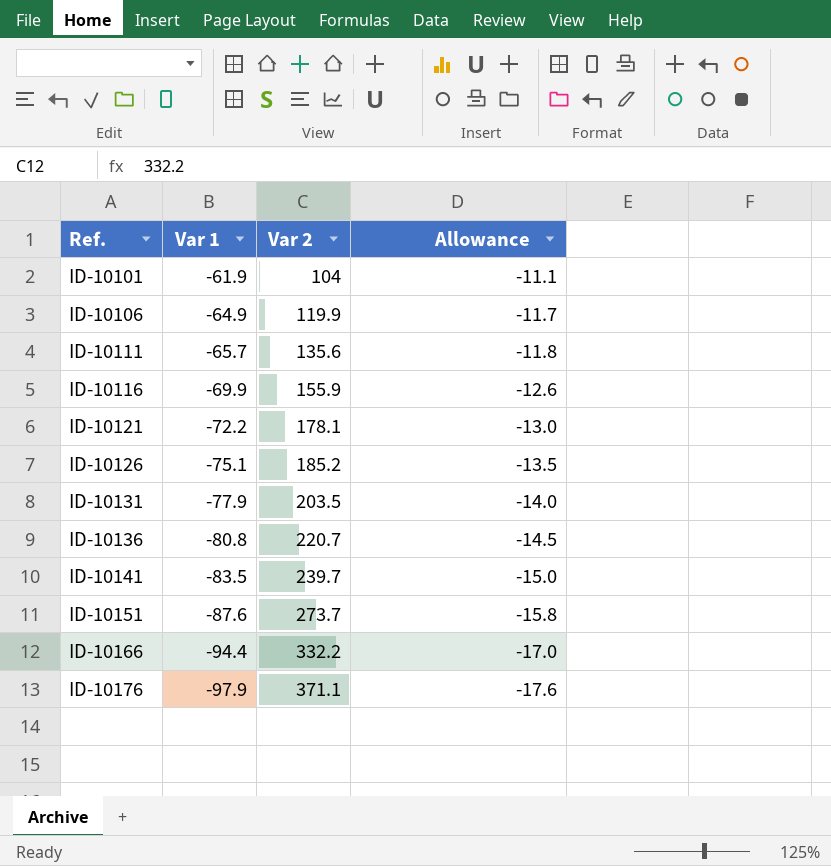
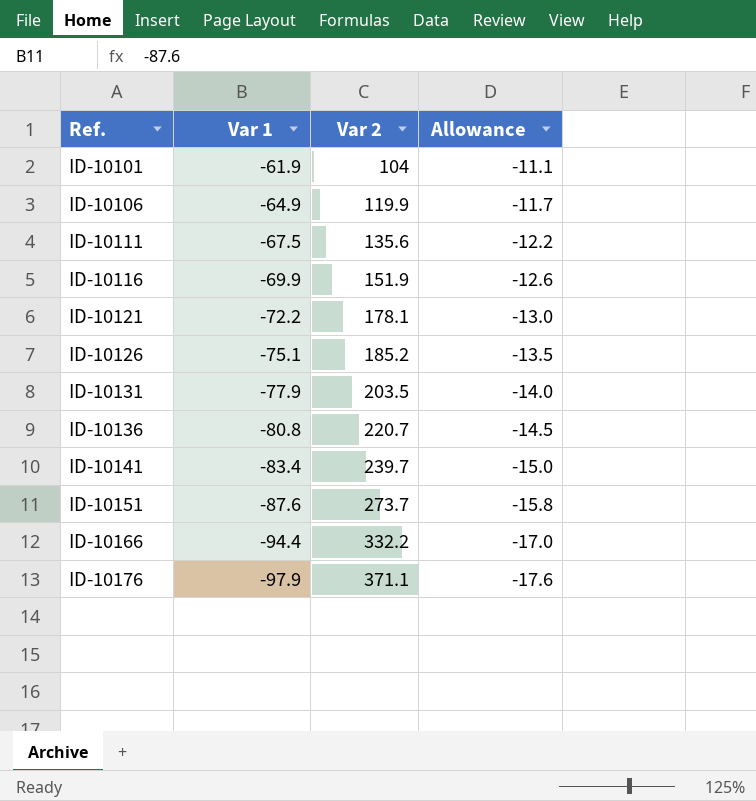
ID-10111 | Var 1: -65.7 -> -67.5
ID-10111 | Allowance: -11.8 -> -12.2
ID-10116 | Var 2: 155.9 -> 151.9
ID-10141 | Var 1: -83.5 -> -83.4

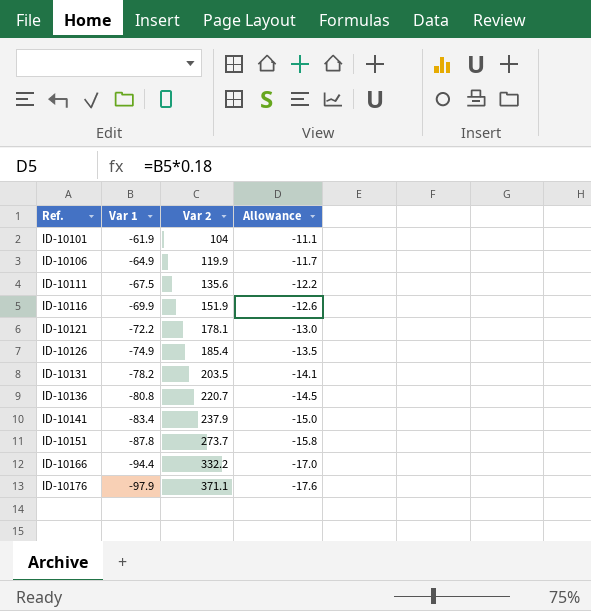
ID-10126 | Var 1: -75.1 -> -74.9
ID-10126 | Var 2: 185.2 -> 185.4
ID-10131 | Var 1: -77.9 -> -78.2
ID-10131 | Allowance: -14.0 -> -14.1
ID-10141 | Var 2: 239.7 -> 237.9
ID-10151 | Var 1: -87.6 -> -87.8

